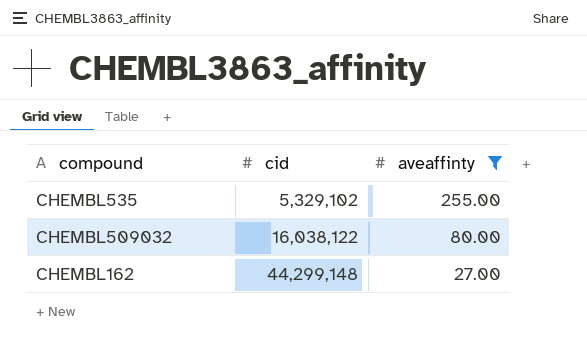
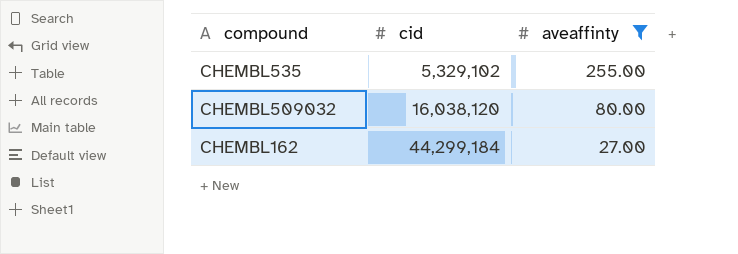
CHEMBL509032 | cid: 16,038,122 -> 16,038,120
CHEMBL162 | cid: 44,299,148 -> 44,299,184

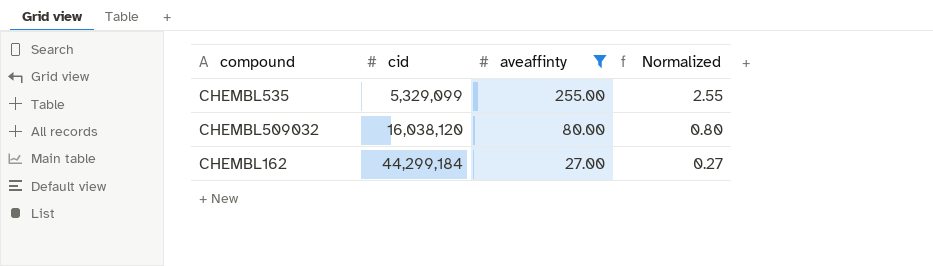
column Normalized | formula: none -> [aveaffinty] * 0.01
CHEMBL535 | cid: 5,329,102 -> 5,329,099

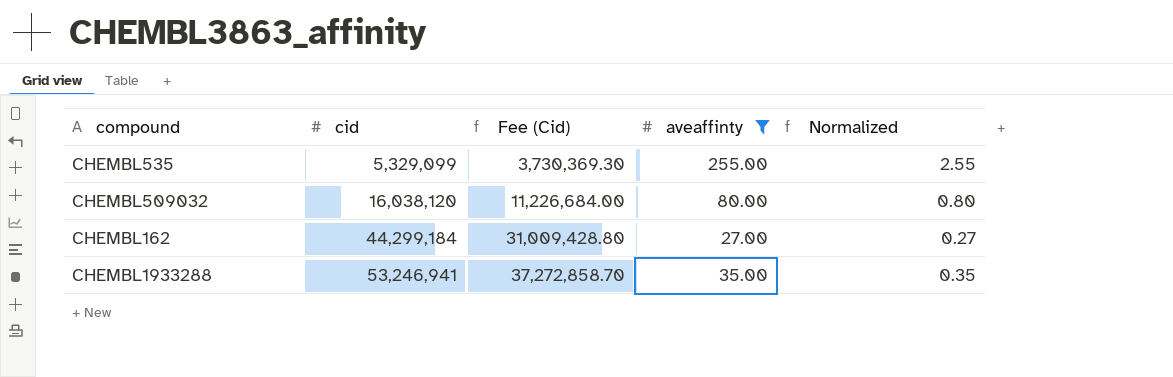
column Fee (Cid) | formula: none -> [cid] * 0.7
row CHEMBL1933288: none -> 53,246,941 | 37,272,858.70 | 35.00 | 0.35

